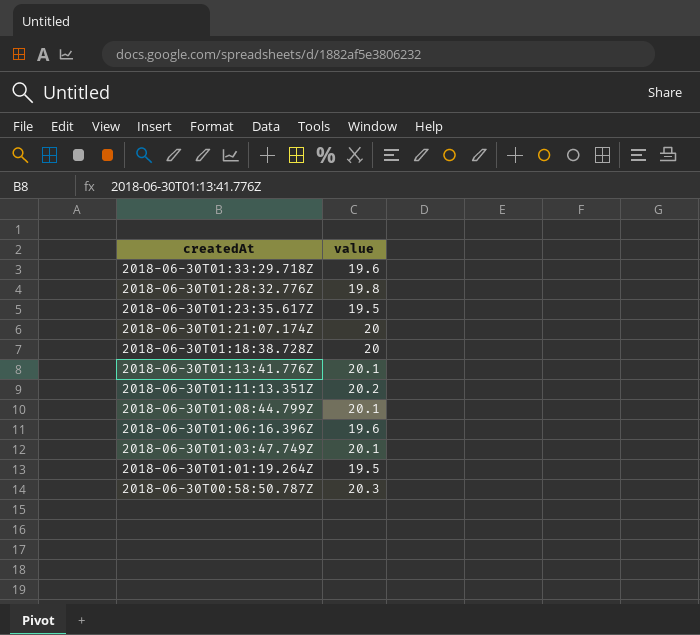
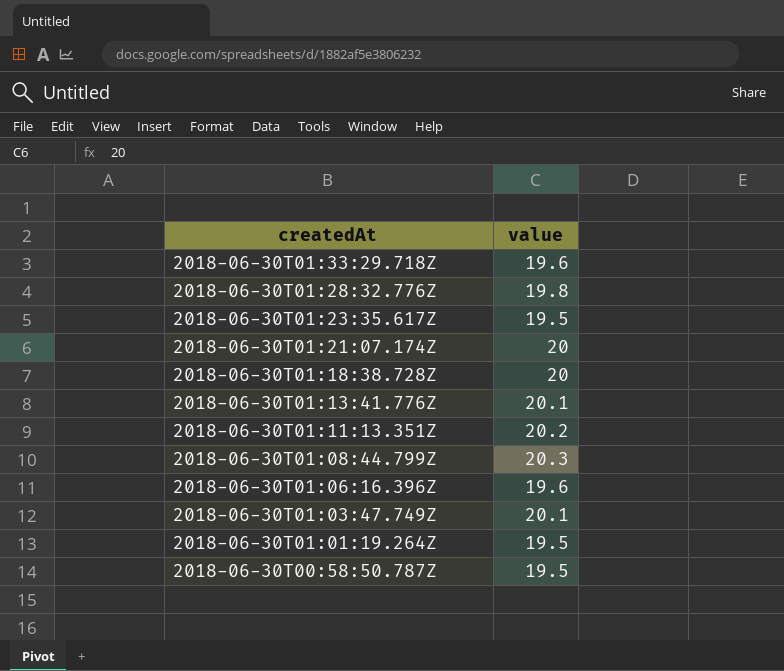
2018-06-30T01:08:44.799Z | value: 20.1 -> 20.3
2018-06-30T00:58:50.787Z | value: 20.3 -> 19.5

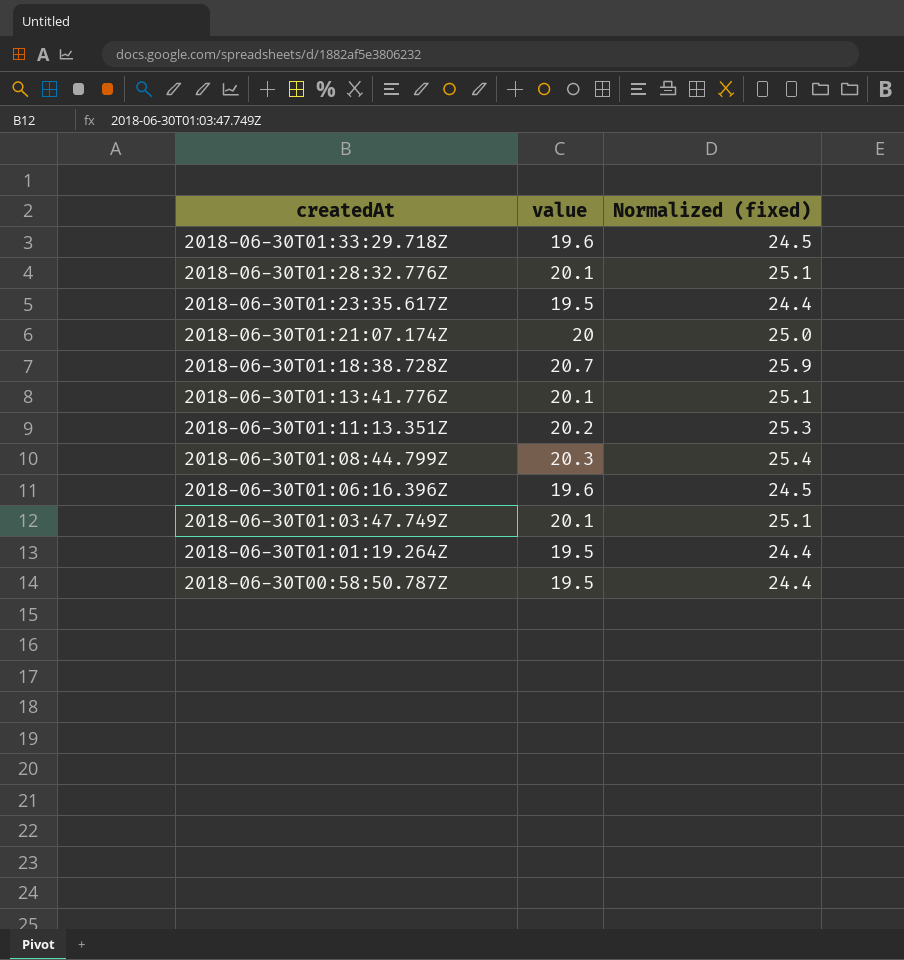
column Normalized (fixed) | formula: none -> [value] * 1.25
2018-06-30T01:28:32.776Z | value: 19.8 -> 20.1
2018-06-30T01:18:38.728Z | value: 20 -> 20.7

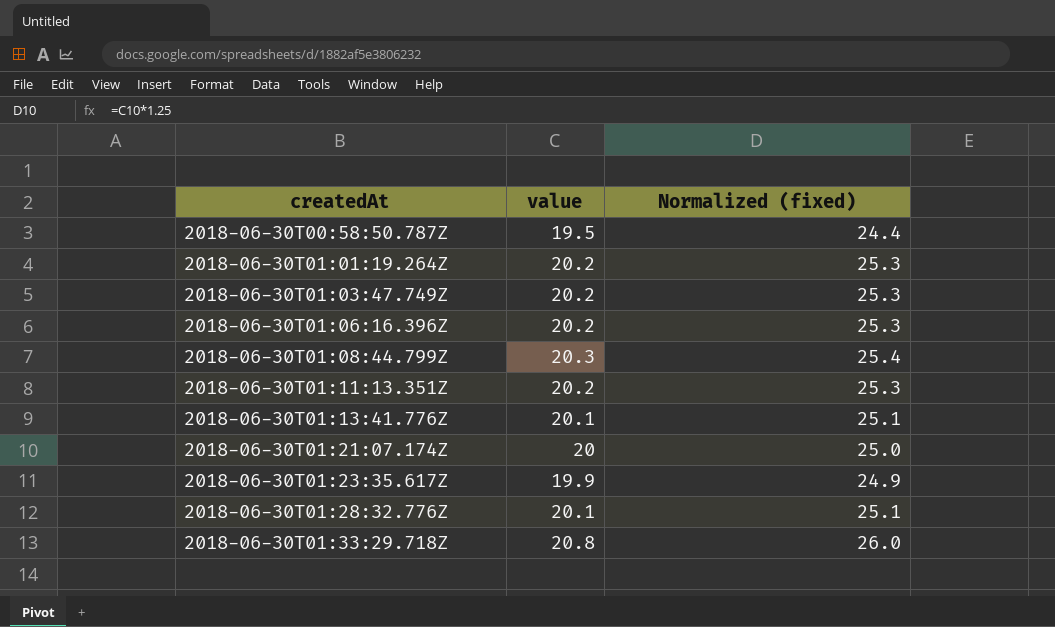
row order: createdAt descending -> createdAt ascending
row 2018-06-30T01:18:38.728Z: 20.7 | 25.9 -> none
2018-06-30T01:01:19.264Z | value: 19.5 -> 20.2
2018-06-30T01:01:19.264Z | Normalized (fixed): 24.4 -> 25.3
2018-06-30T01:03:47.749Z | value: 20.1 -> 20.2
2018-06-30T01:03:47.749Z | Normalized (fixed): 25.1 -> 25.3
2018-06-30T01:06:16.396Z | value: 19.6 -> 20.2
2018-06-30T01:06:16.396Z | Normalized (fixed): 24.5 -> 25.3
2018-06-30T01:23:35.617Z | value: 19.5 -> 19.9
2018-06-30T01:23:35.617Z | Normalized (fixed): 24.4 -> 24.9
2018-06-30T01:33:29.718Z | value: 19.6 -> 20.8
2018-06-30T01:33:29.718Z | Normalized (fixed): 24.5 -> 26.0

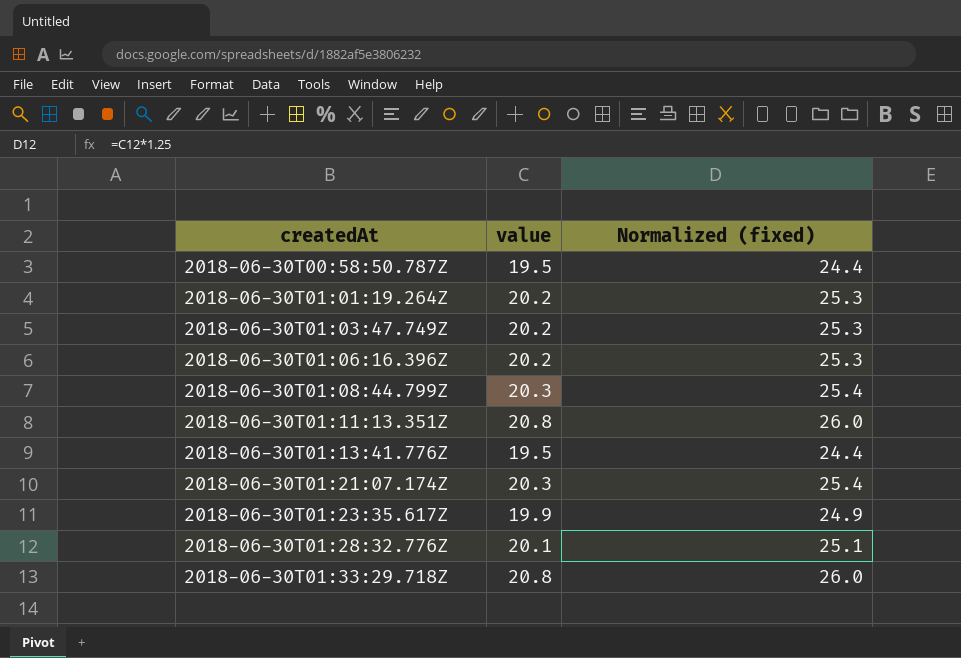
2018-06-30T01:11:13.351Z | value: 20.2 -> 20.8
2018-06-30T01:11:13.351Z | Normalized (fixed): 25.3 -> 26.0
2018-06-30T01:13:41.776Z | value: 20.1 -> 19.5
2018-06-30T01:13:41.776Z | Normalized (fixed): 25.1 -> 24.4
2018-06-30T01:21:07.174Z | value: 20 -> 20.3
2018-06-30T01:21:07.174Z | Normalized (fixed): 25.0 -> 25.4

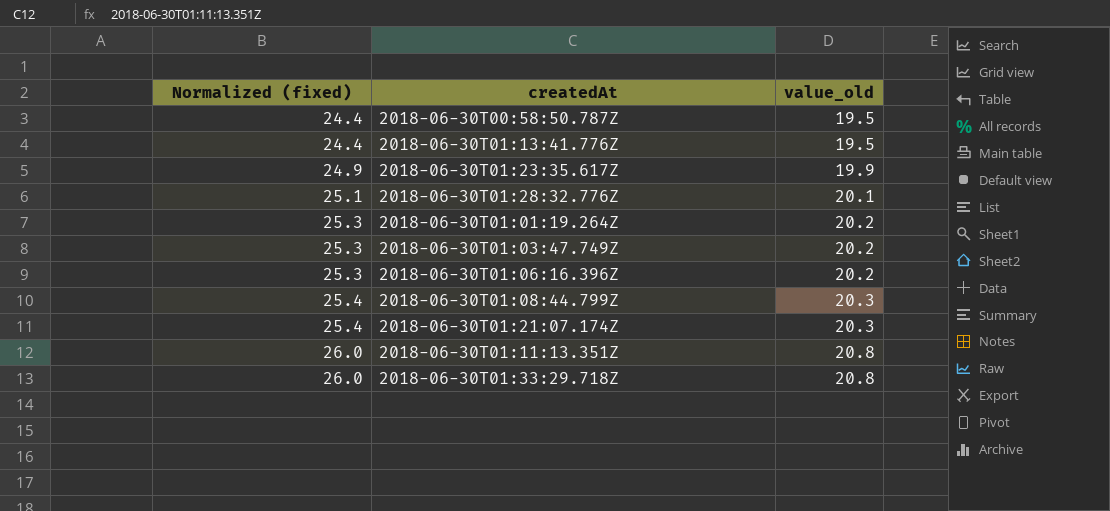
row order: createdAt ascending -> Normalized (fixed) ascending
column Normalized (fixed) | position: 3 -> 1
column name: value -> value_old

